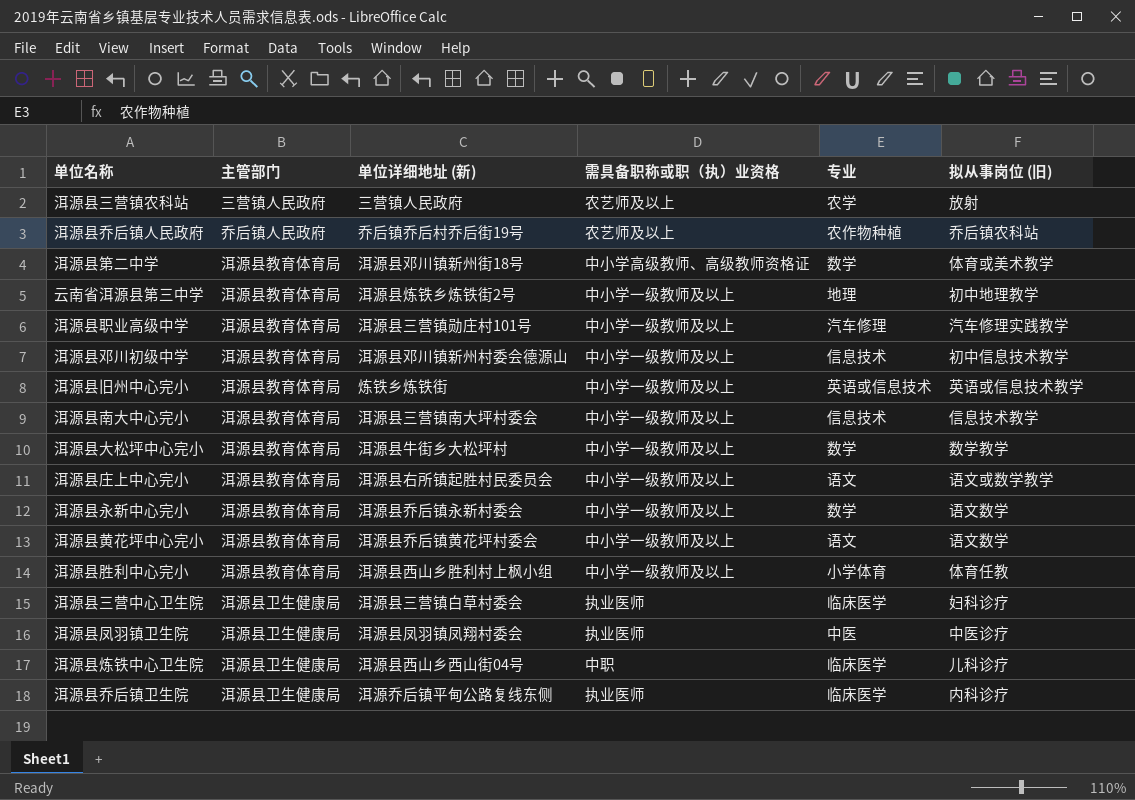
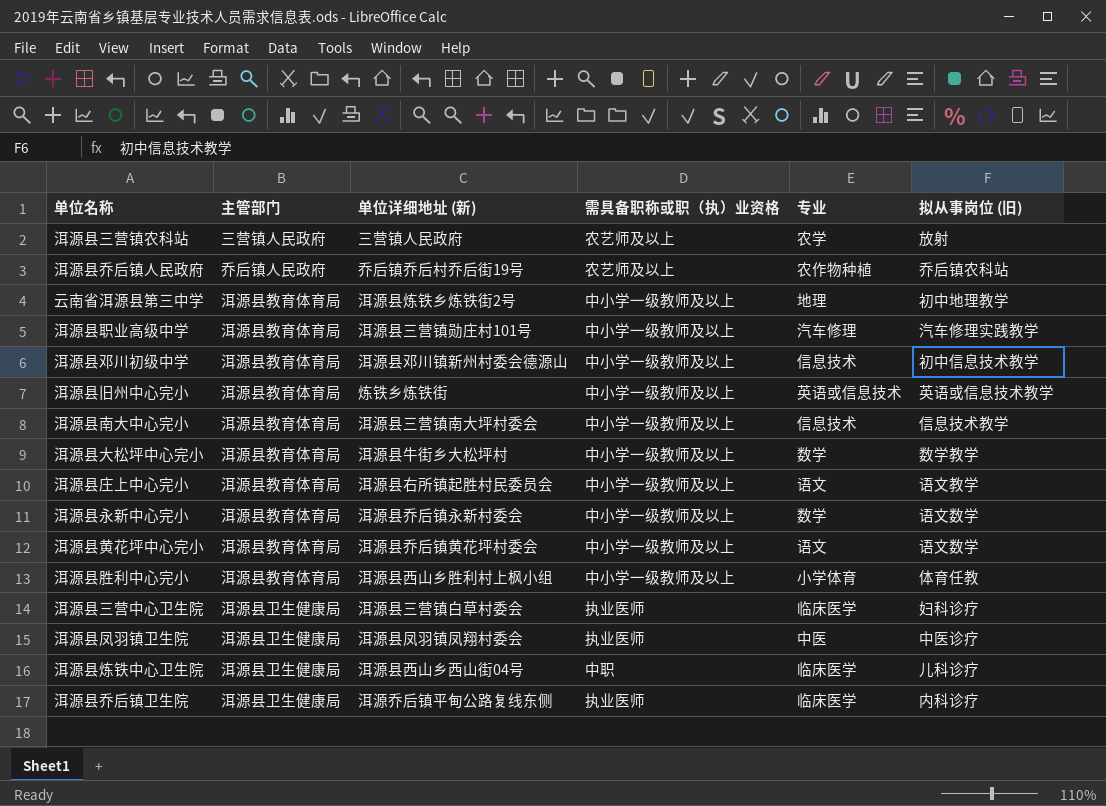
row 洱源县第二中学: 洱源县教育体育局 | 洱源县邓川镇新州街18号 | 中小学高级教师、高级教师资格证 | 数学 | 体育或美术教学 -> none
洱源县庄上中心完小 | 拟从事岗位 (旧): 语文或数学教学 -> 语文教学

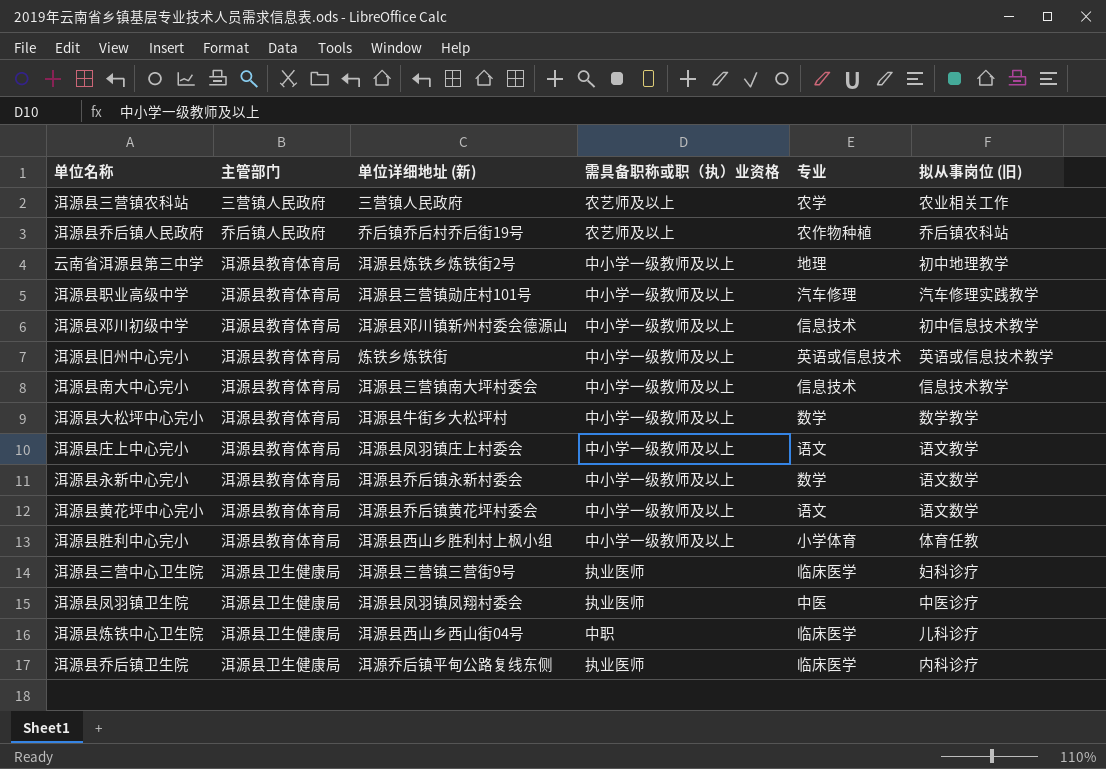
洱源县三营镇农科站 | 拟从事岗位 (旧): 放射 -> 农业相关工作
洱源县庄上中心完小 | 单位详细地址 (新): 洱源县右所镇起胜村民委员会 -> 洱源县凤羽镇庄上村委会
洱源县三营中心卫生院 | 单位详细地址 (新): 洱源县三营镇白草村委会 -> 洱源县三营镇三营街9号

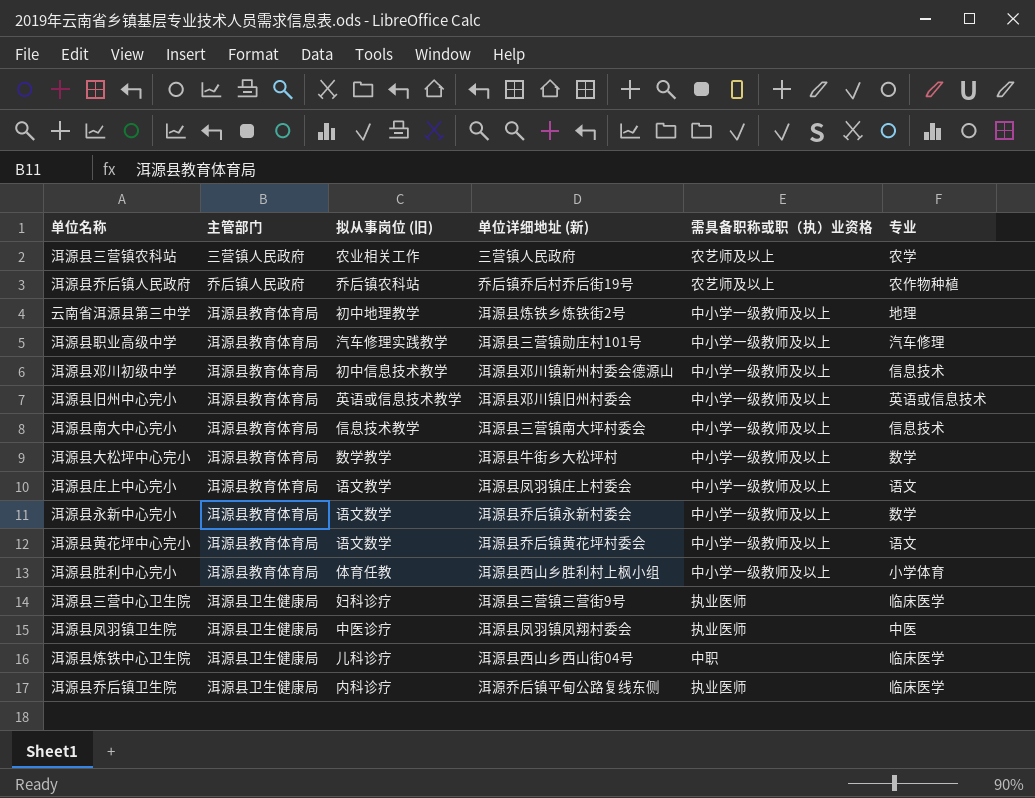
column 拟从事岗位 (旧) | position: 6 -> 3
洱源县旧州中心完小 | 单位详细地址 (新): 炼铁乡炼铁街 -> 洱源县邓川镇旧州村委会

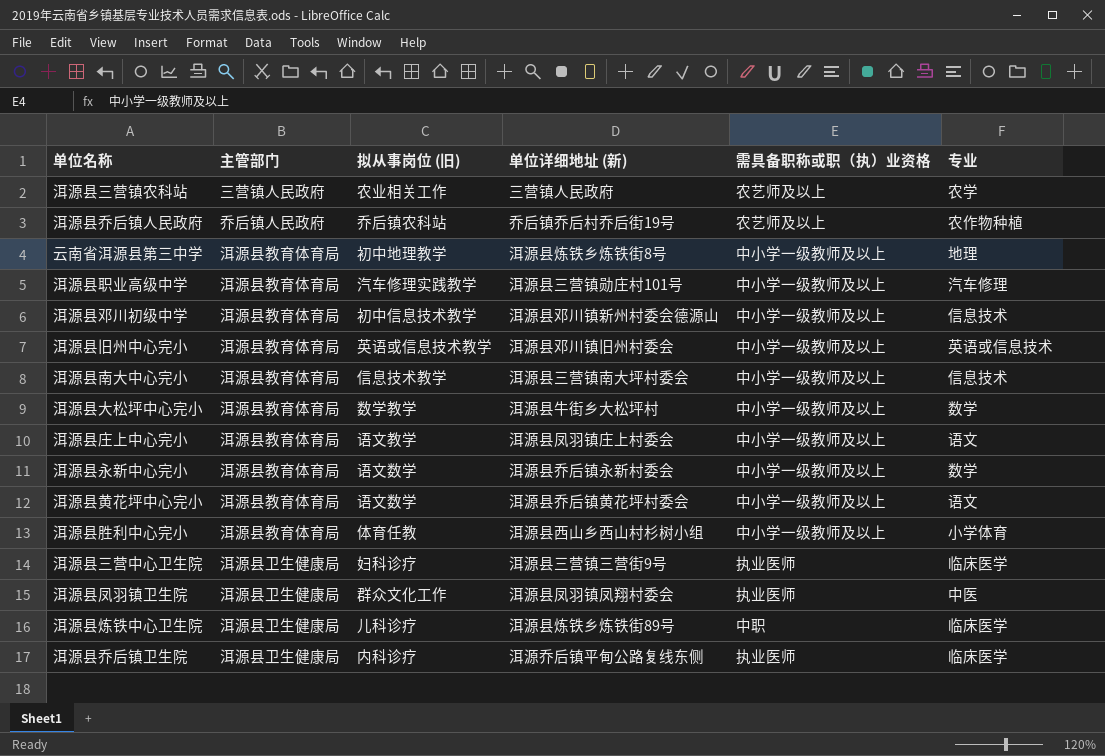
云南省洱源县第三中学 | 单位详细地址 (新): 洱源县炼铁乡炼铁街2号 -> 洱源县炼铁乡炼铁街8号
洱源县胜利中心完小 | 单位详细地址 (新): 洱源县西山乡胜利村上枫小组 -> 洱源县西山乡西山村杉树小组
洱源县凤羽镇卫生院 | 拟从事岗位 (旧): 中医诊疗 -> 群众文化工作
洱源县炼铁中心卫生院 | 单位详细地址 (新): 洱源县西山乡西山街04号 -> 洱源县炼铁乡炼铁街89号

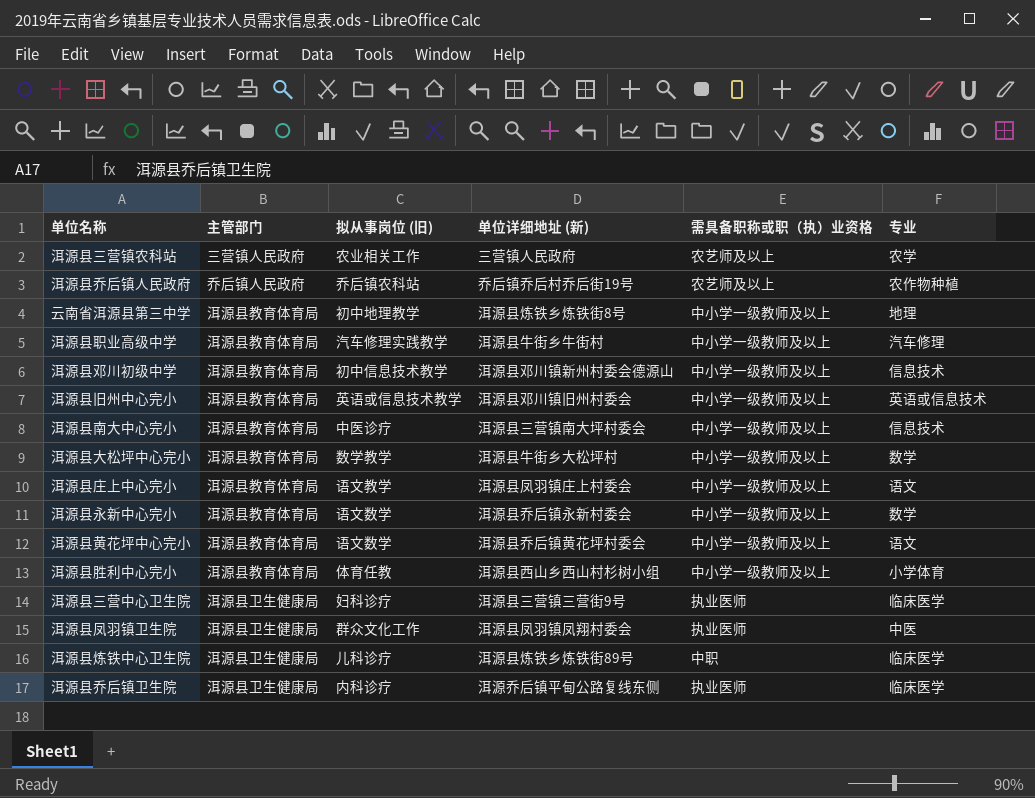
洱源县职业高级中学 | 单位详细地址 (新): 洱源县三营镇勋庄村101号 -> 洱源县牛街乡牛街村
洱源县南大中心完小 | 拟从事岗位 (旧): 信息技术教学 -> 中医诊疗

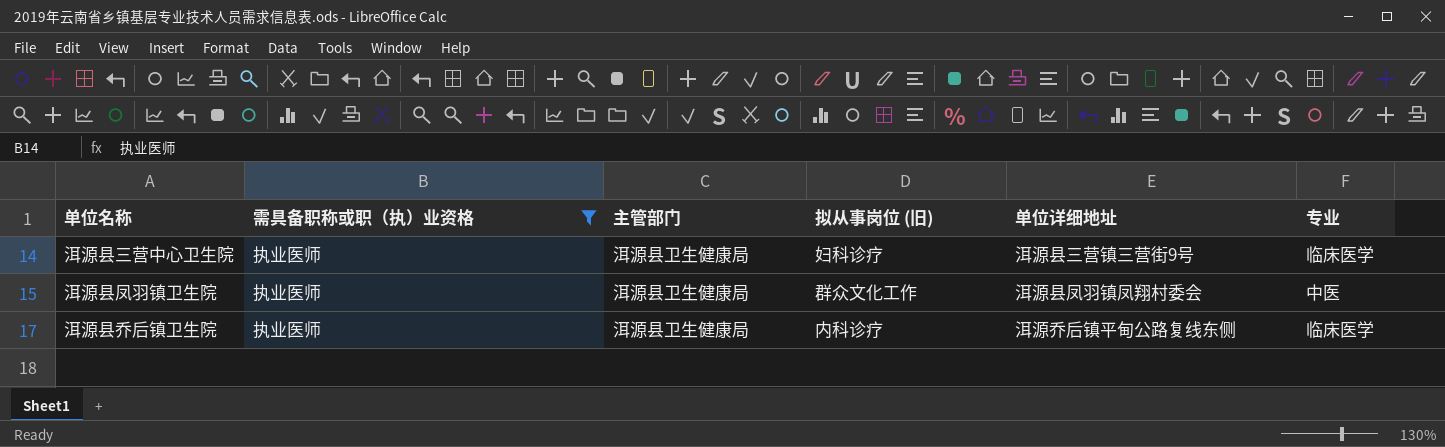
filter: none -> 需具备职称或职（执）业资格 = 执业医师
column 需具备职称或职（执）业资格 | position: 5 -> 2
column name: 单位详细地址 (新) -> 单位详细地址

